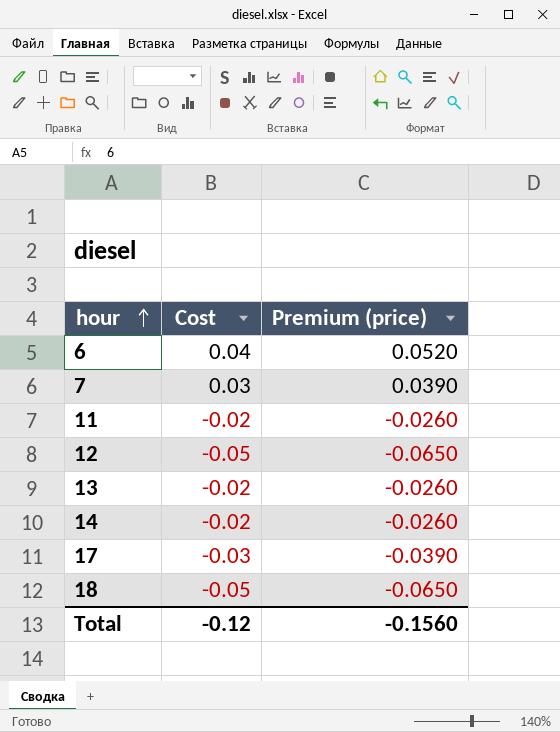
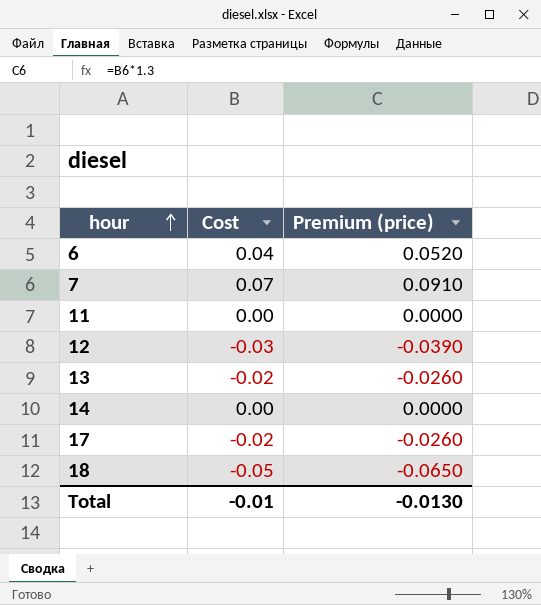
7 | Cost: 0.03 -> 0.07
7 | Premium (price): 0.0390 -> 0.0910
11 | Cost: -0.02 -> 0.00
11 | Premium (price): -0.0260 -> 0.0000
12 | Cost: -0.05 -> -0.03
12 | Premium (price): -0.0650 -> -0.0390
14 | Cost: -0.02 -> 0.00
14 | Premium (price): -0.0260 -> 0.0000
17 | Cost: -0.03 -> -0.02
17 | Premium (price): -0.0390 -> -0.0260
Total | Cost: -0.12 -> -0.01
Total | Premium (price): -0.1560 -> -0.0130

